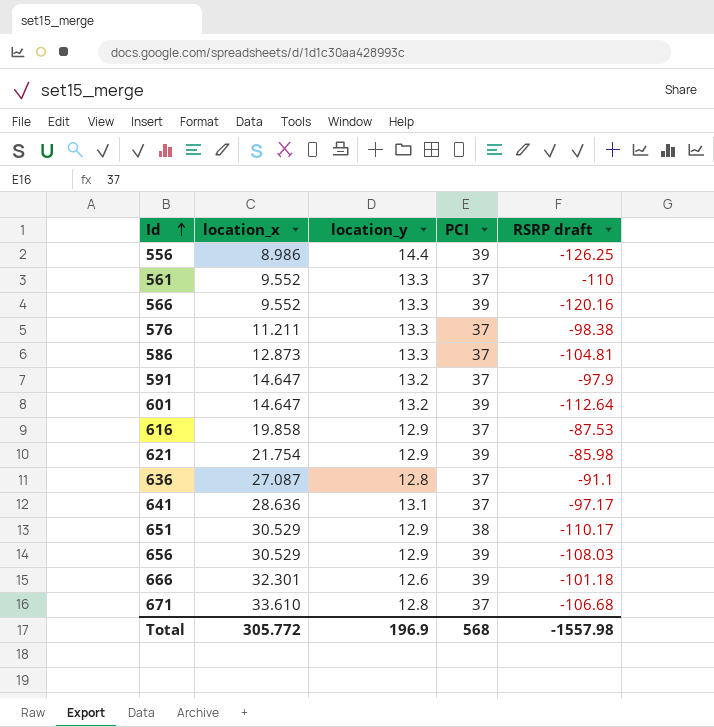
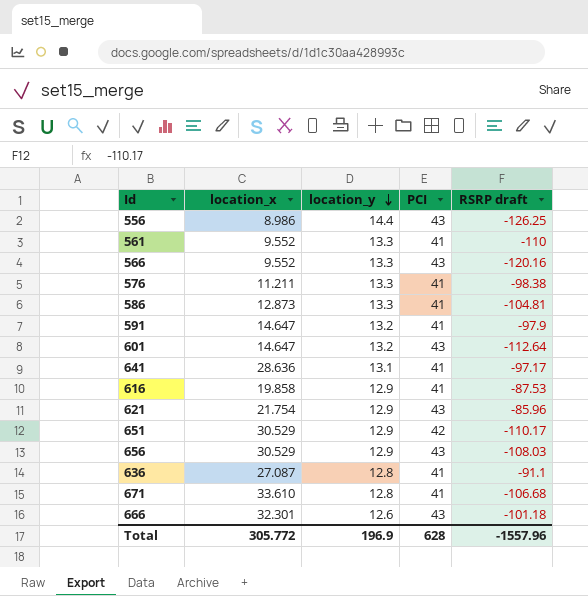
row order: Id ascending -> location_y descending
556 | PCI: 39 -> 43
561 | PCI: 37 -> 41
566 | PCI: 39 -> 43
576 | PCI: 37 -> 41
586 | PCI: 37 -> 41
591 | PCI: 37 -> 41
601 | PCI: 39 -> 43
641 | PCI: 37 -> 41
616 | PCI: 37 -> 41
621 | PCI: 39 -> 43
621 | RSRP draft: -85.98 -> -85.96
651 | PCI: 38 -> 42
656 | PCI: 39 -> 43
636 | PCI: 37 -> 41
671 | PCI: 37 -> 41
666 | PCI: 39 -> 43
Total | PCI: 568 -> 628
Total | RSRP draft: -1557.98 -> -1557.96

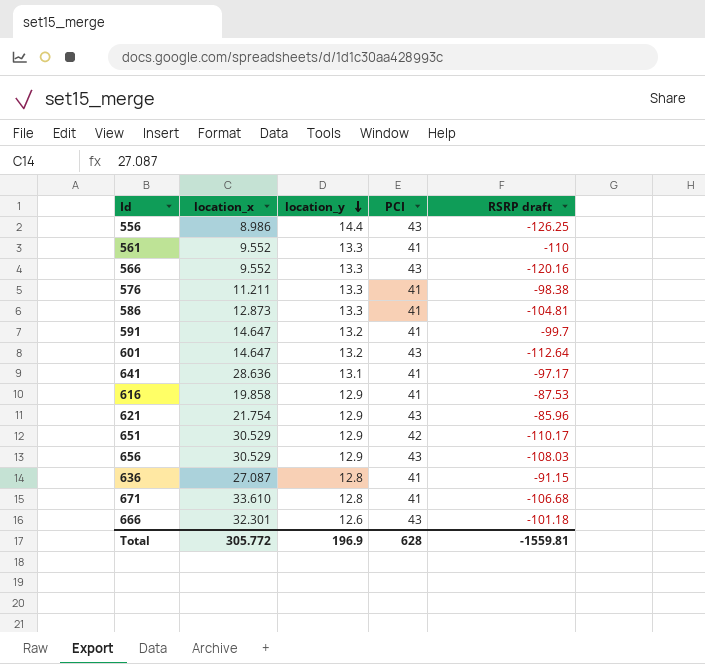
591 | RSRP draft: -97.9 -> -99.7
636 | RSRP draft: -91.1 -> -91.15
Total | RSRP draft: -1557.96 -> -1559.81

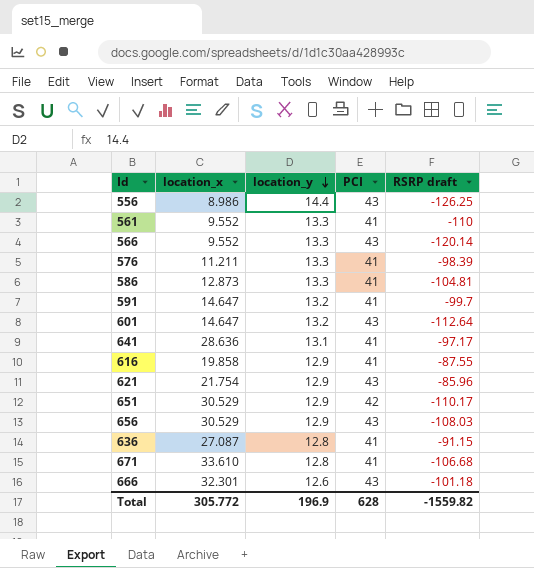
566 | RSRP draft: -120.16 -> -120.14
576 | RSRP draft: -98.38 -> -98.39
616 | RSRP draft: -87.53 -> -87.55
Total | RSRP draft: -1559.81 -> -1559.82

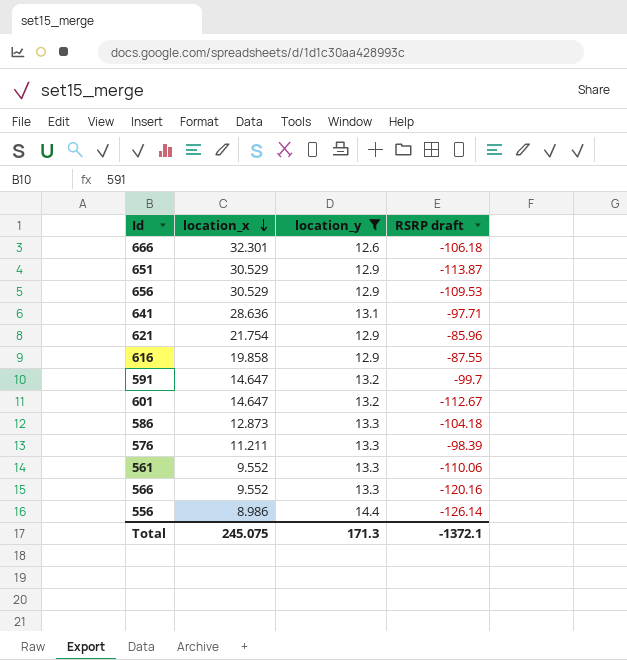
filter: none -> location_y != 12.8
row order: location_y descending -> location_x descending
column PCI | position: 4 -> none
666 | RSRP draft: -101.18 -> -106.18
651 | RSRP draft: -110.17 -> -113.87
656 | RSRP draft: -108.03 -> -109.53
641 | RSRP draft: -97.17 -> -97.71
601 | RSRP draft: -112.64 -> -112.67
586 | RSRP draft: -104.81 -> -104.18
561 | RSRP draft: -110 -> -110.06
566 | RSRP draft: -120.14 -> -120.16
556 | RSRP draft: -126.25 -> -126.14
Total | location_x: 305.772 -> 245.075
Total | location_y: 196.9 -> 171.3
Total | RSRP draft: -1559.82 -> -1372.1

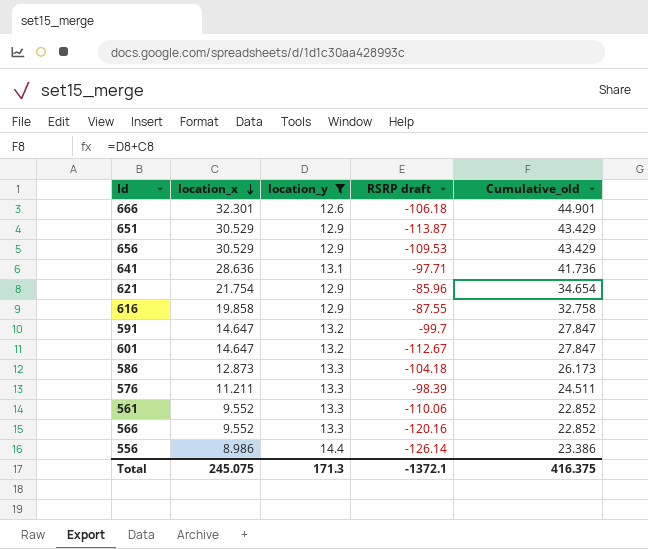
column Cumulative_old | formula: none -> [location_x] + [location_y]

